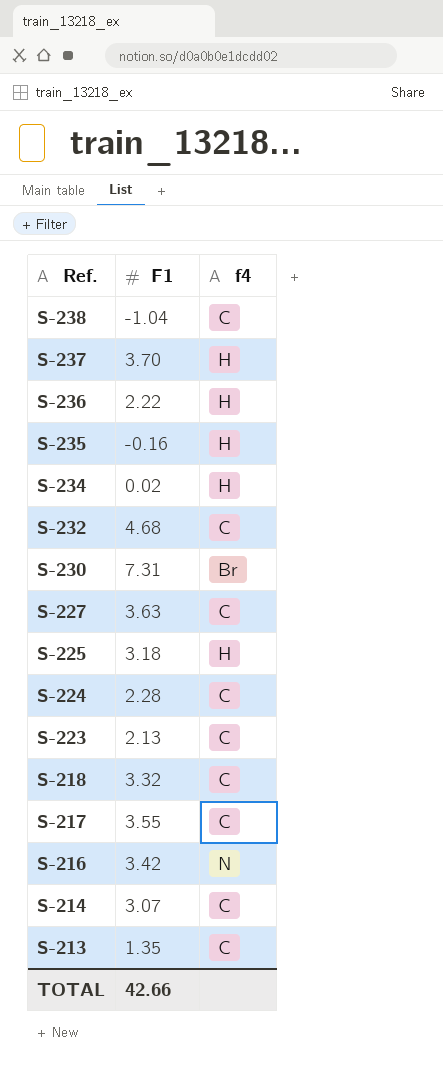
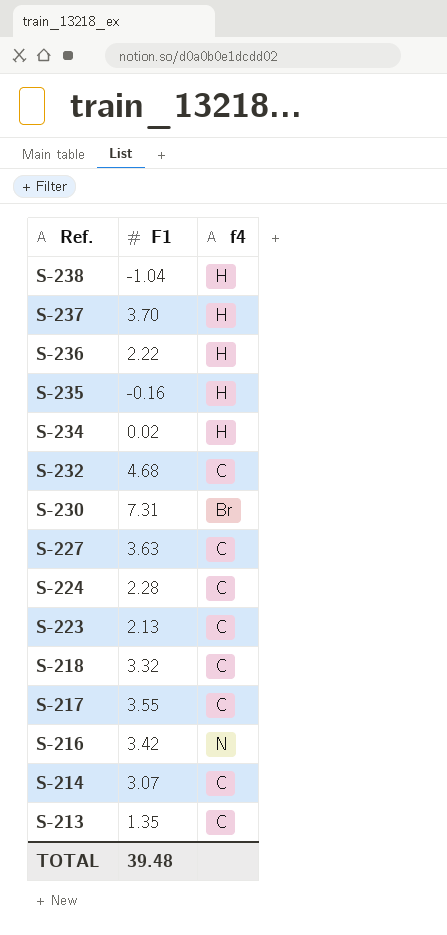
row S-225: 3.18 | H -> none
S-238 | f4: C -> H
TOTAL | F1: 42.66 -> 39.48

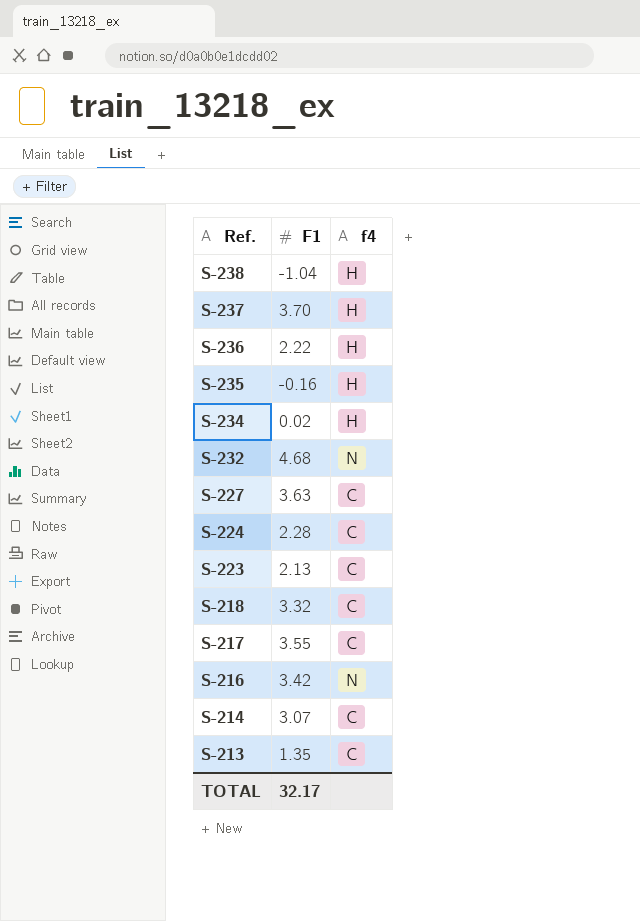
row S-230: 7.31 | Br -> none
S-232 | f4: C -> N
TOTAL | F1: 39.48 -> 32.17

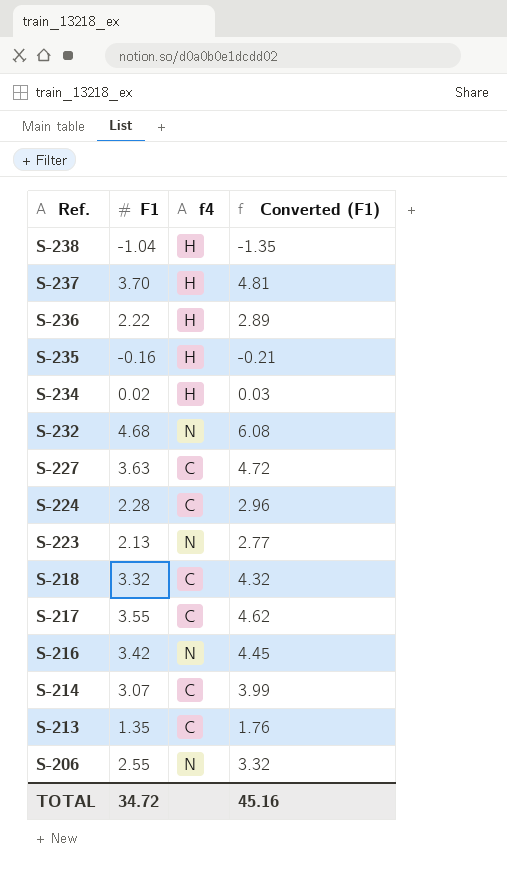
column Converted (F1) | formula: none -> [F1] * 1.3
S-223 | f4: C -> N
row S-206: none -> 2.55 | N | 3.32
TOTAL | F1: 32.17 -> 34.72

